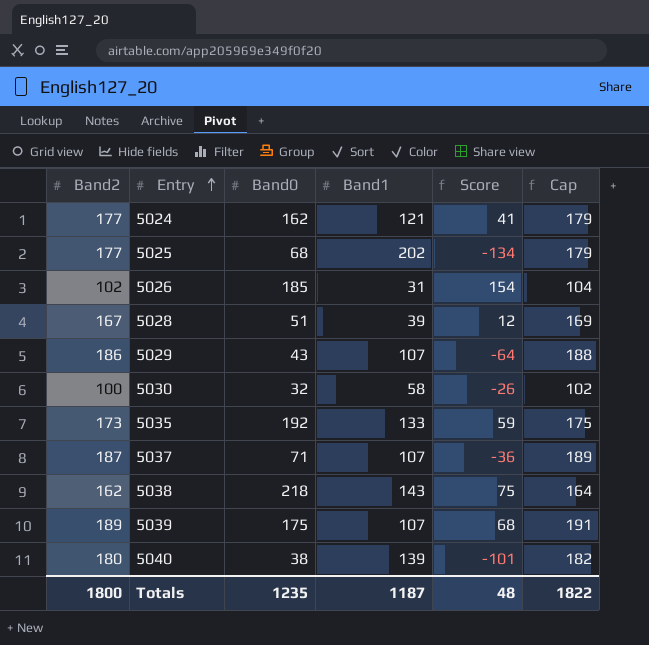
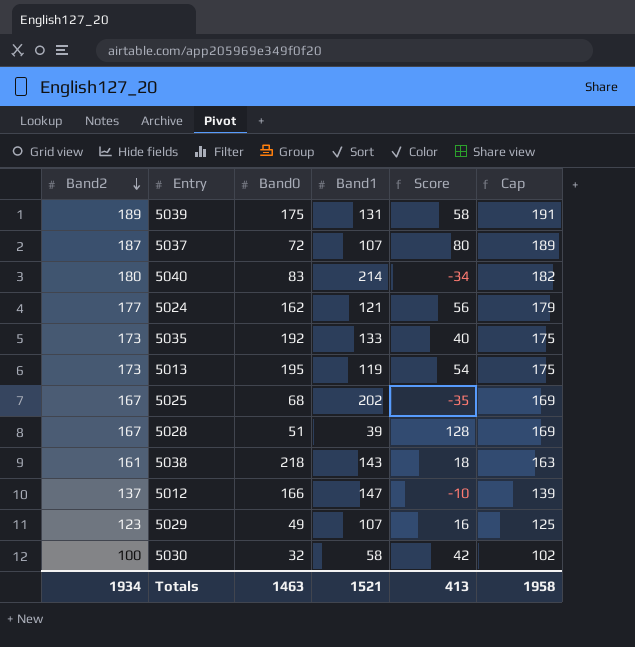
row order: Entry ascending -> Band2 descending
column Score | formula: [Band0] - [Band1] -> [Band2] - [Band1]
row 5026: 102 | 185 | 31 | 154 | 104 -> none
5039 | Band1: 107 -> 131
5037 | Band0: 71 -> 72
5040 | Band0: 38 -> 83
5040 | Band1: 139 -> 214
row 5013: none -> 173 | 195 | 119 | 54 | 175
5025 | Band2: 177 -> 167
5025 | Cap: 179 -> 169
5038 | Band2: 162 -> 161
5038 | Cap: 164 -> 163
row 5012: none -> 137 | 166 | 147 | -10 | 139
5029 | Band2: 186 -> 123
5029 | Band0: 43 -> 49
5029 | Cap: 188 -> 125
Totals | Band2: 1800 -> 1934
Totals | Band0: 1235 -> 1463
Totals | Band1: 1187 -> 1521
Totals | Score: 48 -> 413
Totals | Cap: 1822 -> 1958

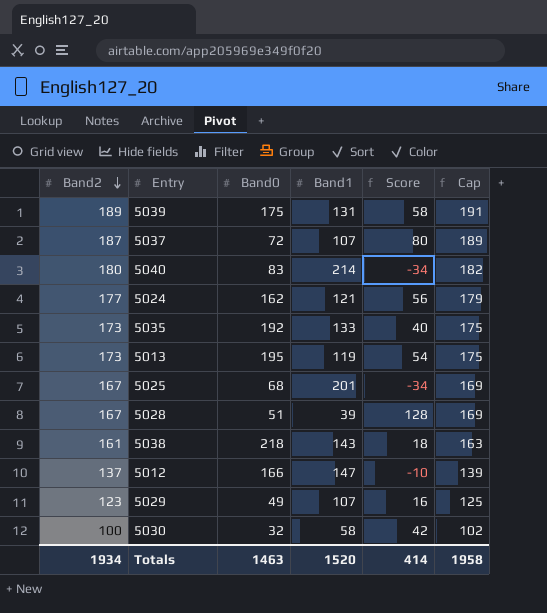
5025 | Band1: 202 -> 201
5025 | Score: -35 -> -34
Totals | Band1: 1521 -> 1520
Totals | Score: 413 -> 414

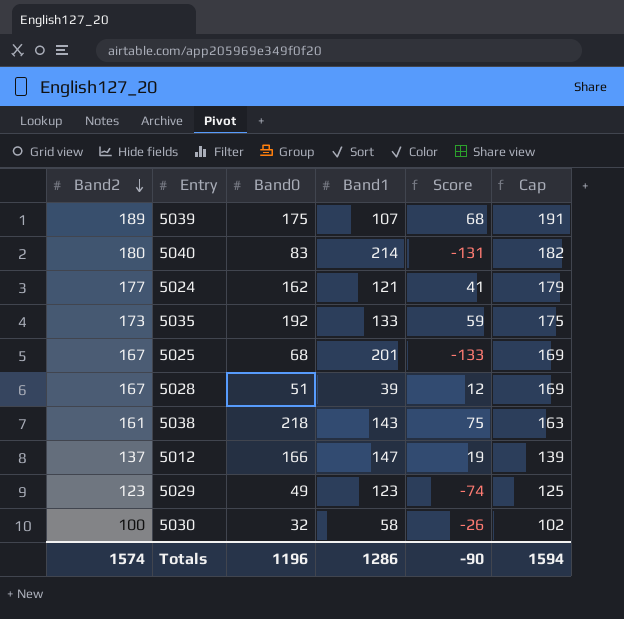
column Score | formula: [Band2] - [Band1] -> [Band0] - [Band1]
row 5037: 187 | 72 | 107 | 80 | 189 -> none
row 5013: 173 | 195 | 119 | 54 | 175 -> none
5039 | Band1: 131 -> 107
5029 | Band1: 107 -> 123
Totals | Band2: 1934 -> 1574
Totals | Band0: 1463 -> 1196
Totals | Band1: 1520 -> 1286
Totals | Score: 414 -> -90
Totals | Cap: 1958 -> 1594

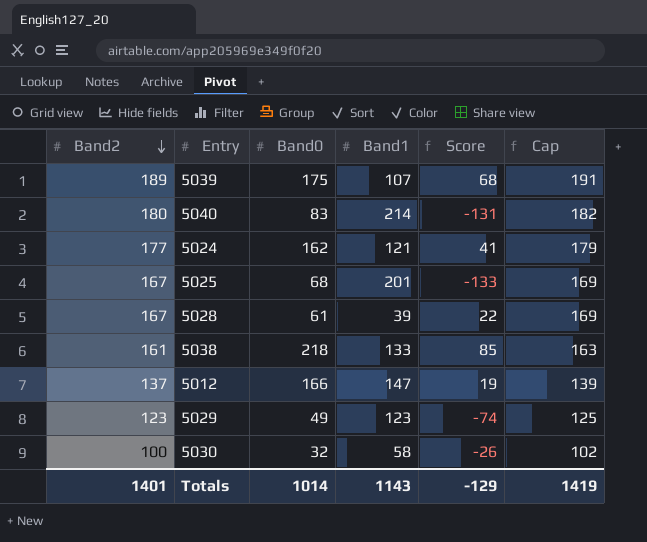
row 5035: 173 | 192 | 133 | 59 | 175 -> none
5028 | Band0: 51 -> 61
5028 | Score: 12 -> 22
5038 | Band1: 143 -> 133
5038 | Score: 75 -> 85
Totals | Band2: 1574 -> 1401
Totals | Band0: 1196 -> 1014
Totals | Band1: 1286 -> 1143
Totals | Score: -90 -> -129
Totals | Cap: 1594 -> 1419

